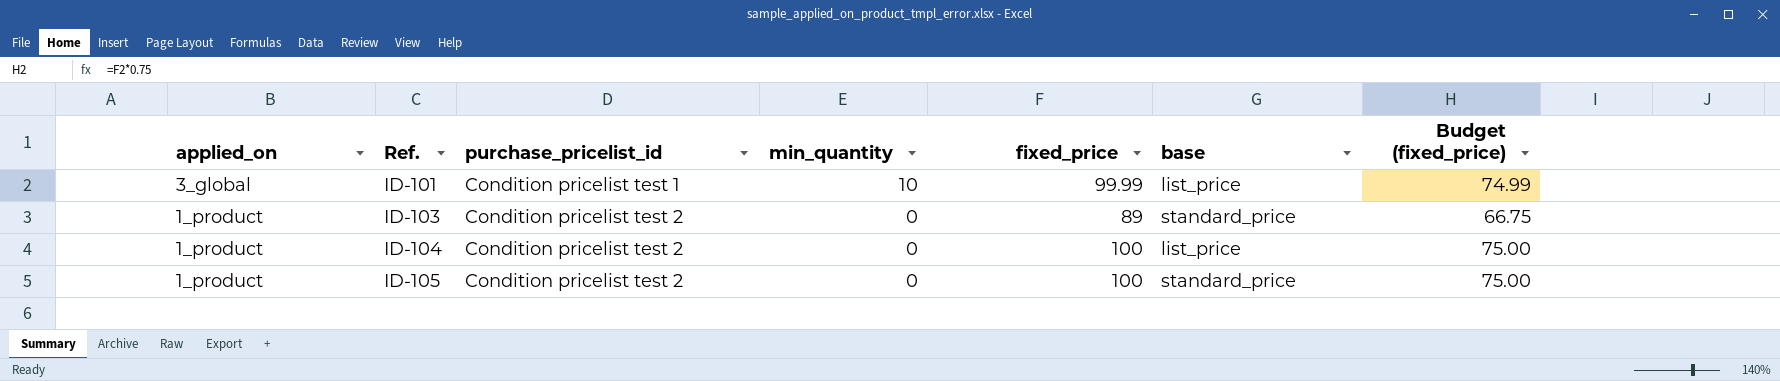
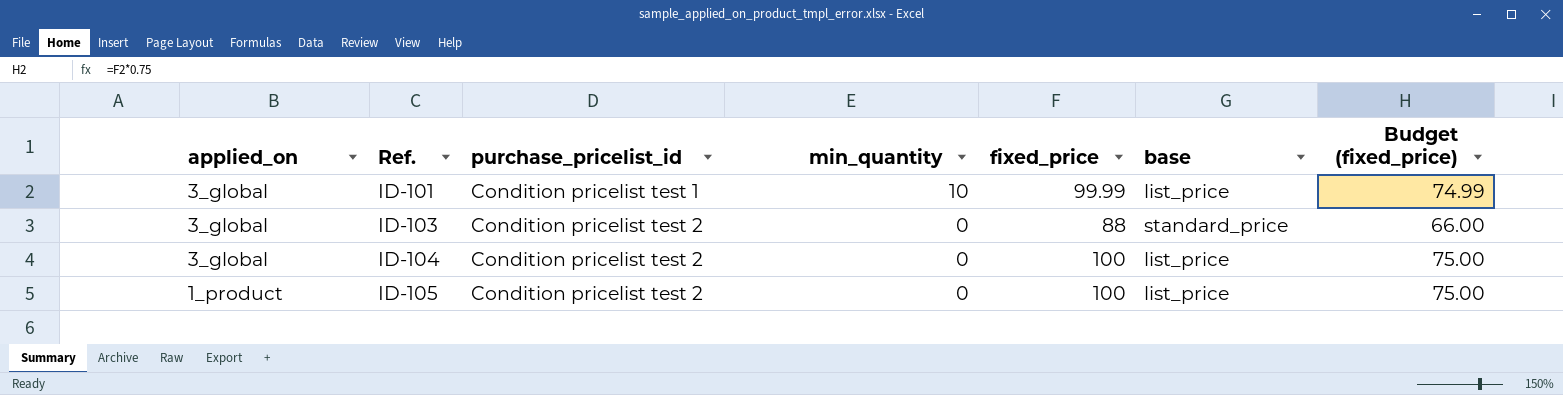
ID-103 | applied_on: 1_product -> 3_global
ID-103 | fixed_price: 89 -> 88
ID-103 | Budget (fixed_price): 66.75 -> 66.00
ID-104 | applied_on: 1_product -> 3_global
ID-105 | base: standard_price -> list_price

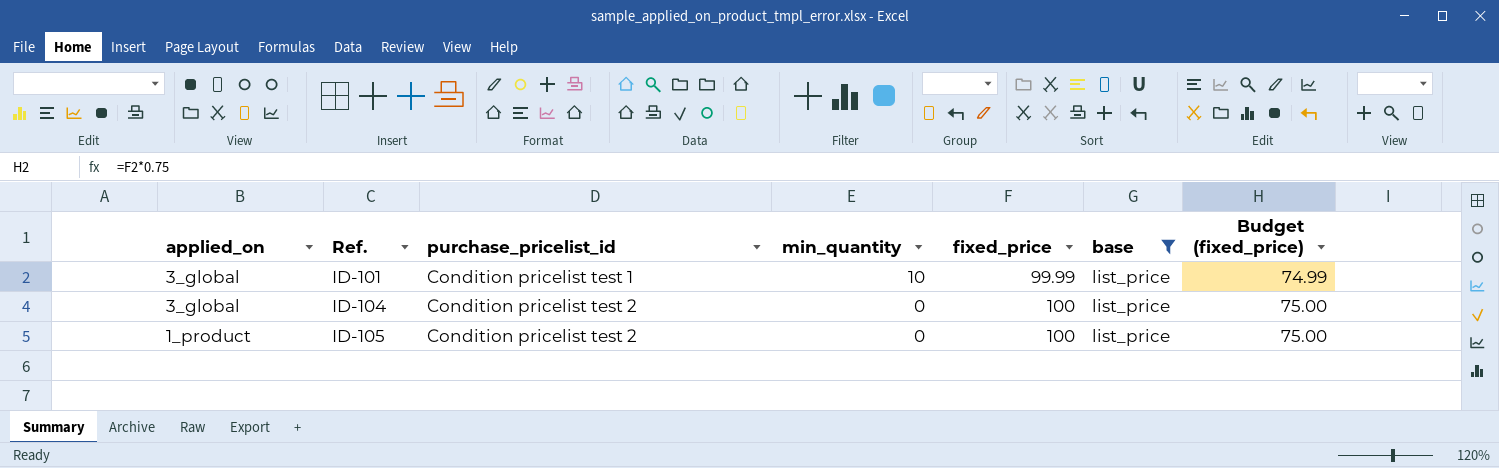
filter: none -> base = list_price

